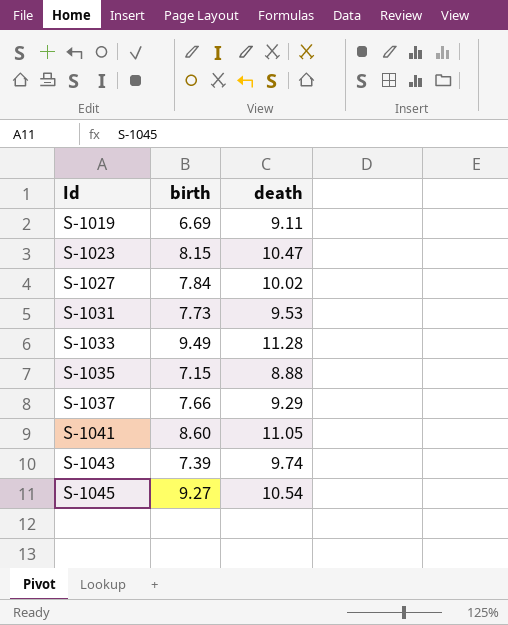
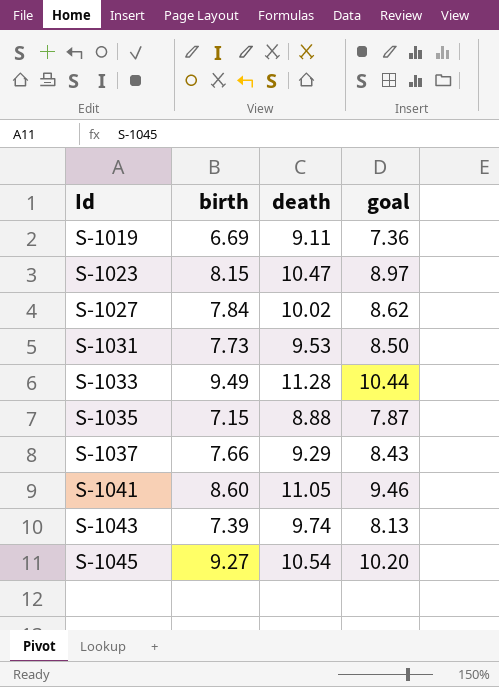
column goal | formula: none -> [birth] * 1.1

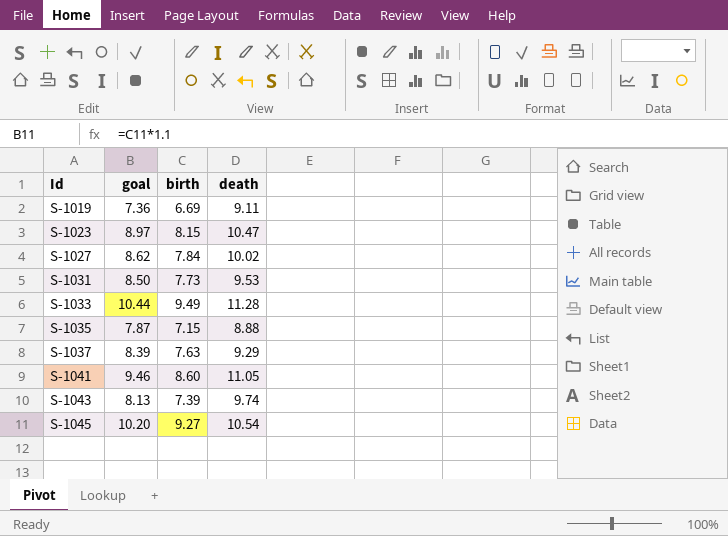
column goal | position: 4 -> 2
S-1037 | goal: 8.43 -> 8.39
S-1037 | birth: 7.66 -> 7.63

